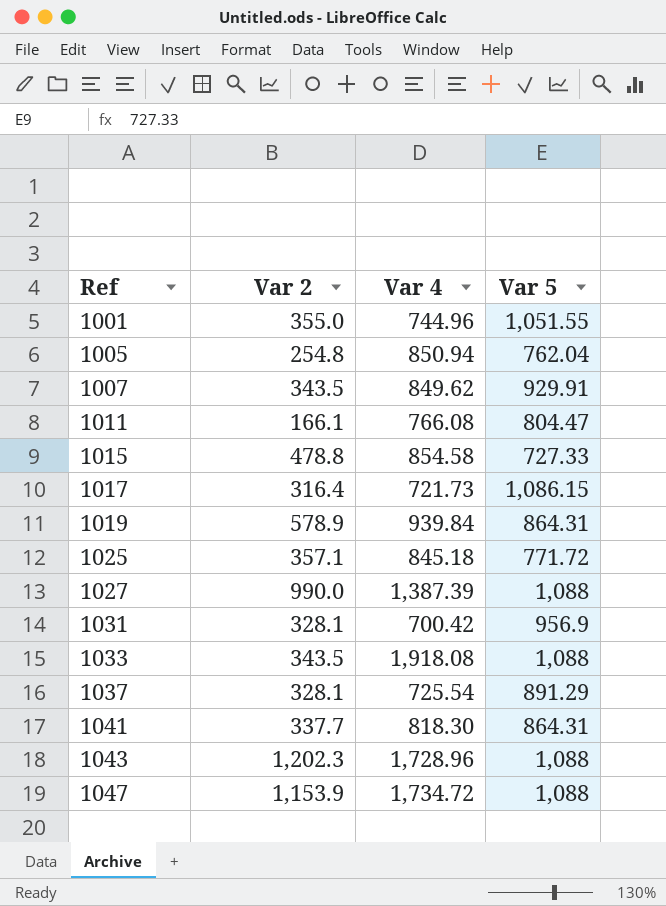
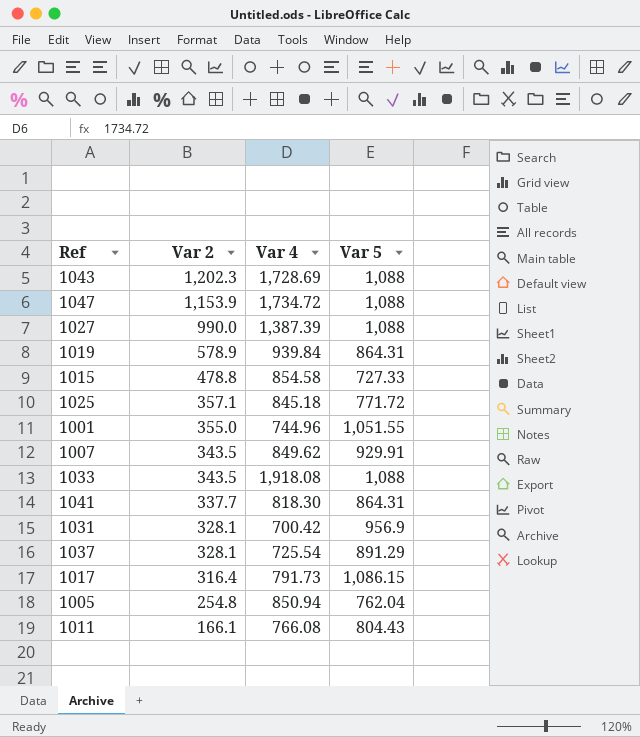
row order: Ref ascending -> Var 2 descending
1043 | Var 4: 1,728.96 -> 1,728.69
1017 | Var 4: 721.73 -> 791.73
1011 | Var 5: 804.47 -> 804.43

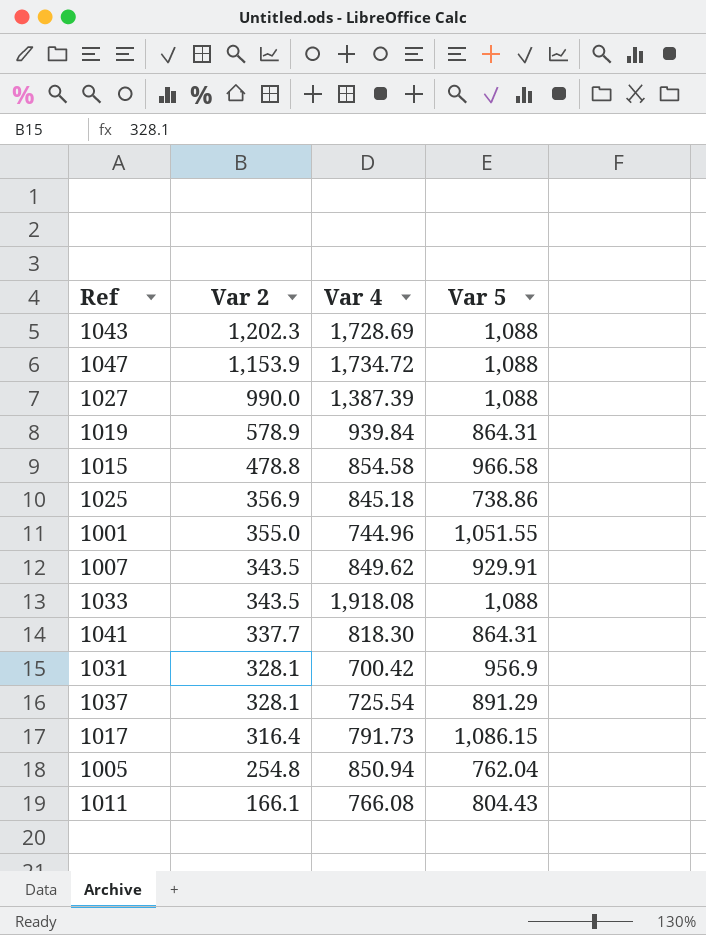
1015 | Var 5: 727.33 -> 966.58
1025 | Var 2: 357.1 -> 356.9
1025 | Var 5: 771.72 -> 738.86

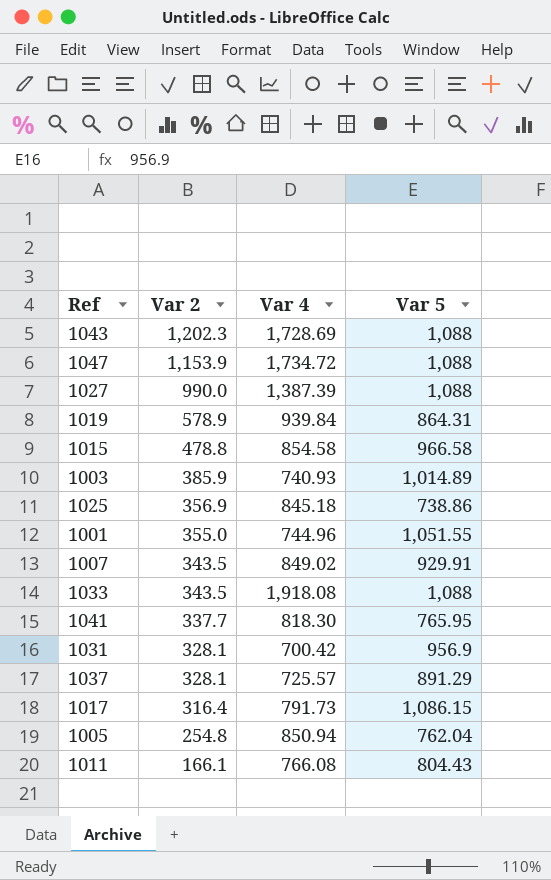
row 1003: none -> 385.9 | 740.93 | 1,014.89
1007 | Var 4: 849.62 -> 849.02
1041 | Var 5: 864.31 -> 765.95
1037 | Var 4: 725.54 -> 725.57

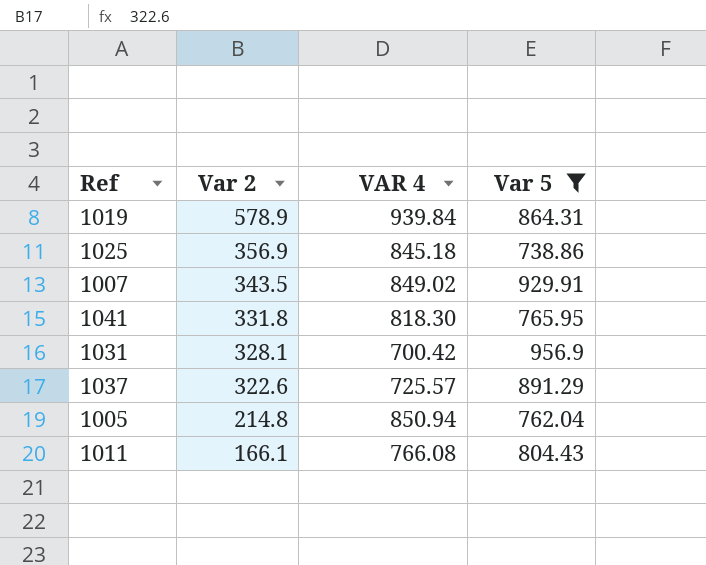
filter: none -> Var 5 <= 956.9
column name: Var 4 -> VAR 4
1041 | Var 2: 337.7 -> 331.8
1037 | Var 2: 328.1 -> 322.6
1005 | Var 2: 254.8 -> 214.8

